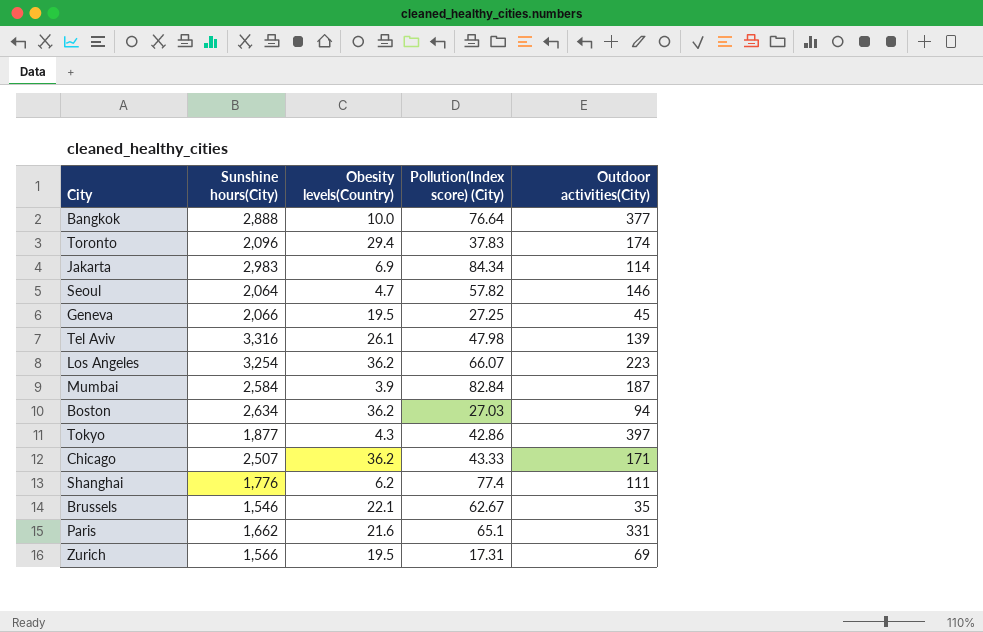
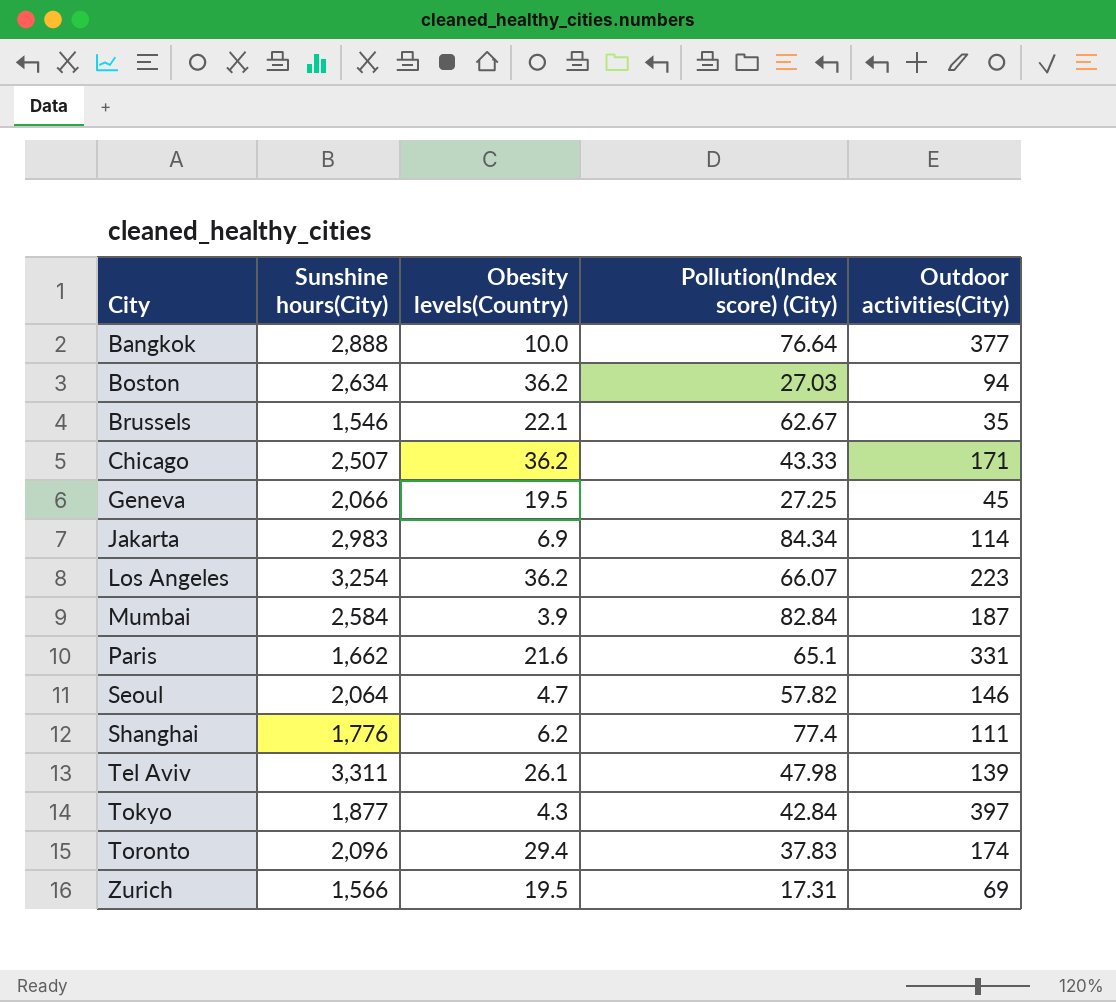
row order: none -> City ascending
Tel Aviv | Sunshine hours(City): 3,316 -> 3,311
Tokyo | Pollution(Index score) (City): 42.86 -> 42.84

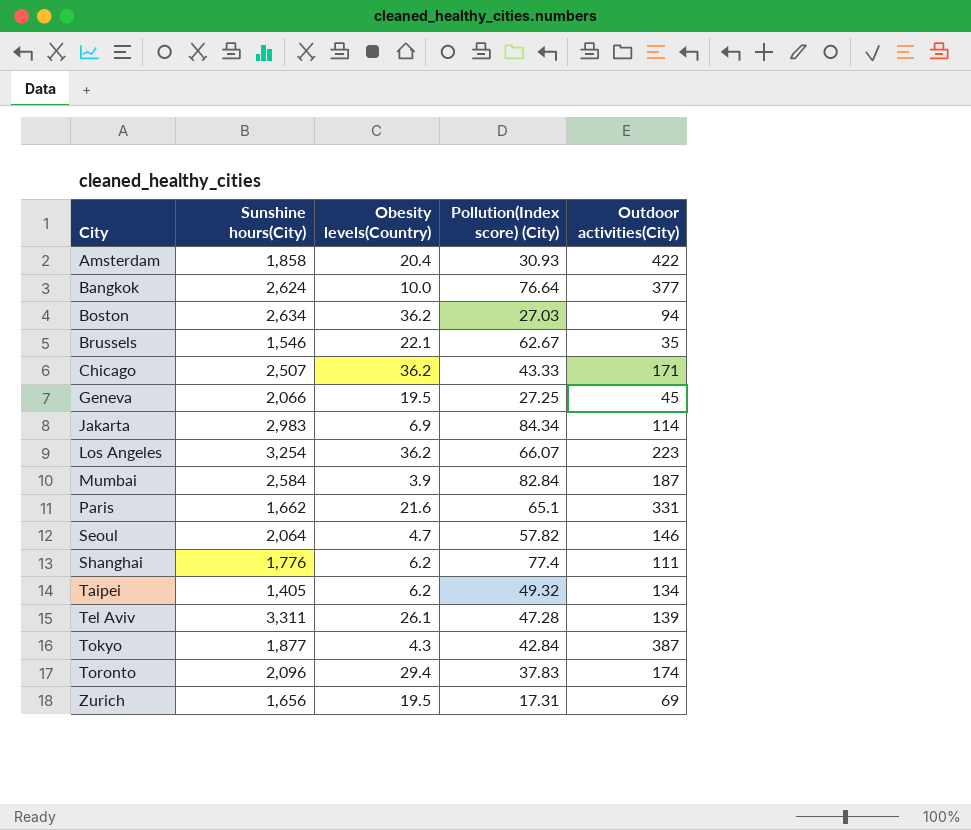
row Amsterdam: none -> 1,858 | 20.4 | 30.93 | 422
Bangkok | Sunshine hours(City): 2,888 -> 2,624
row Taipei: none -> 1,405 | 6.2 | 49.32 | 134
Tel Aviv | Pollution(Index score) (City): 47.98 -> 47.28
Tokyo | Outdoor activities(City): 397 -> 387
Zurich | Sunshine hours(City): 1,566 -> 1,656

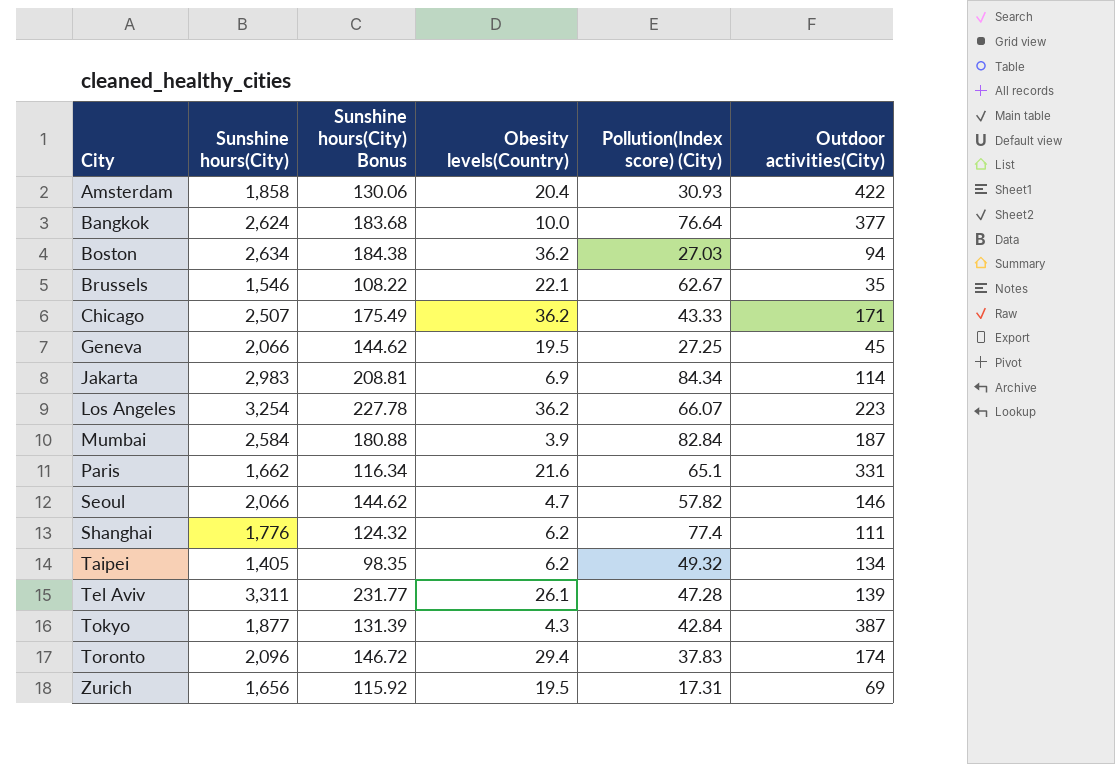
column Sunshine hours(City) Bonus | formula: none -> [Sunshine hours(City)] * 0.07
Seoul | Sunshine hours(City): 2,064 -> 2,066

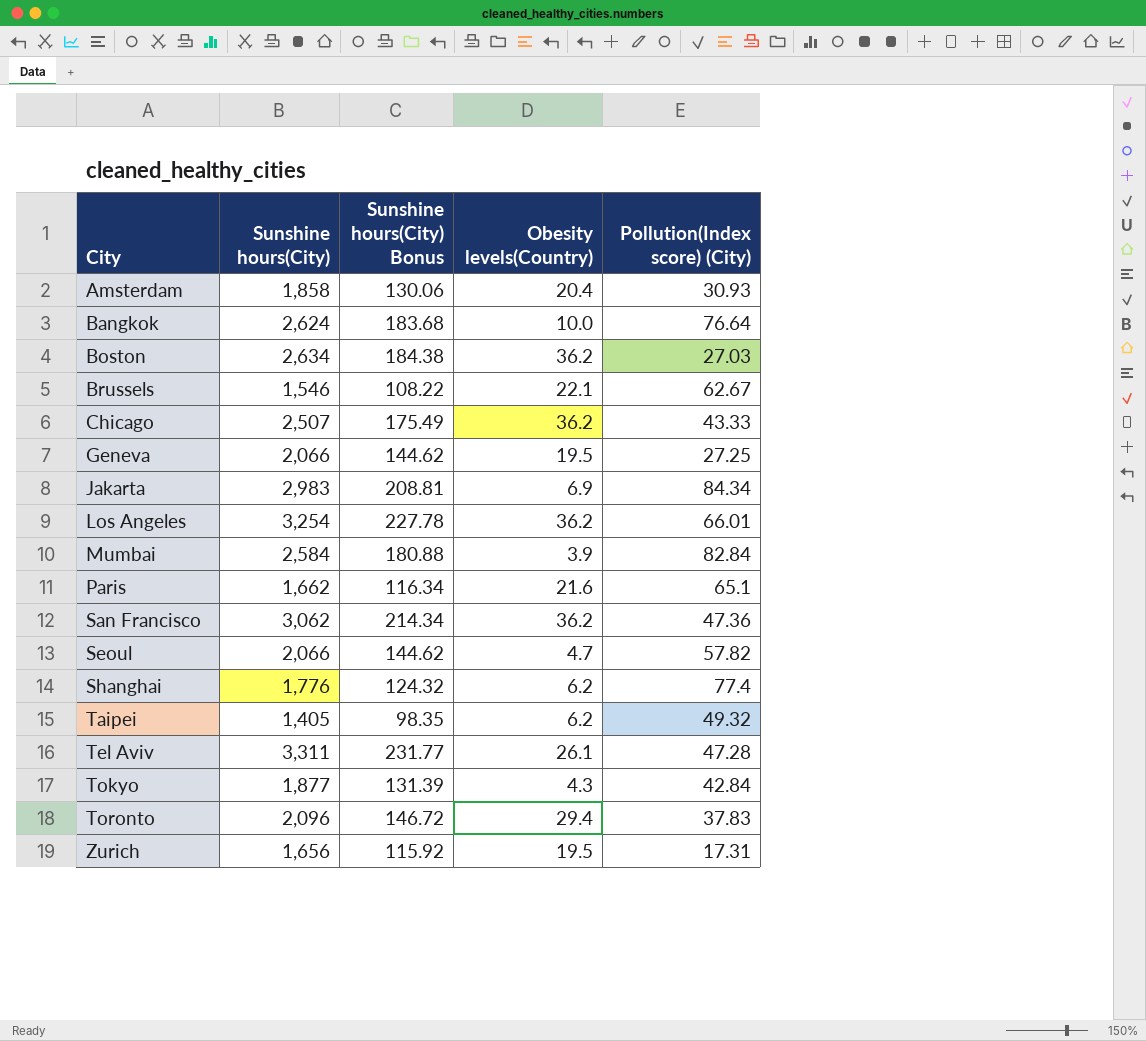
column Outdoor activities(City) | position: 6 -> none
Los Angeles | Pollution(Index score) (City): 66.07 -> 66.01
row San Francisco: none -> 3,062 | 214.34 | 36.2 | 47.36

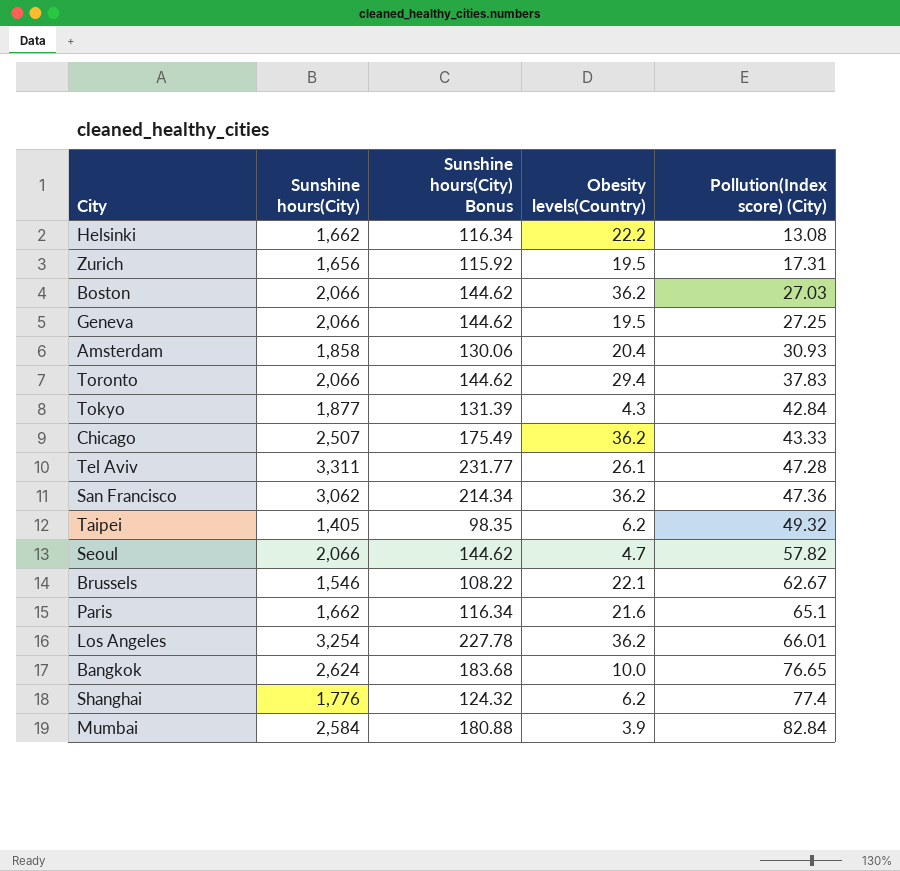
row order: City ascending -> Pollution(Index score) (City) ascending
row Jakarta: 2,983 | 208.81 | 6.9 | 84.34 -> none
row Helsinki: none -> 1,662 | 116.34 | 22.2 | 13.08
Boston | Sunshine hours(City): 2,634 -> 2,066
Boston | Sunshine hours(City) Bonus: 184.38 -> 144.62
Toronto | Sunshine hours(City): 2,096 -> 2,066
Toronto | Sunshine hours(City) Bonus: 146.72 -> 144.62
Bangkok | Pollution(Index score) (City): 76.64 -> 76.65

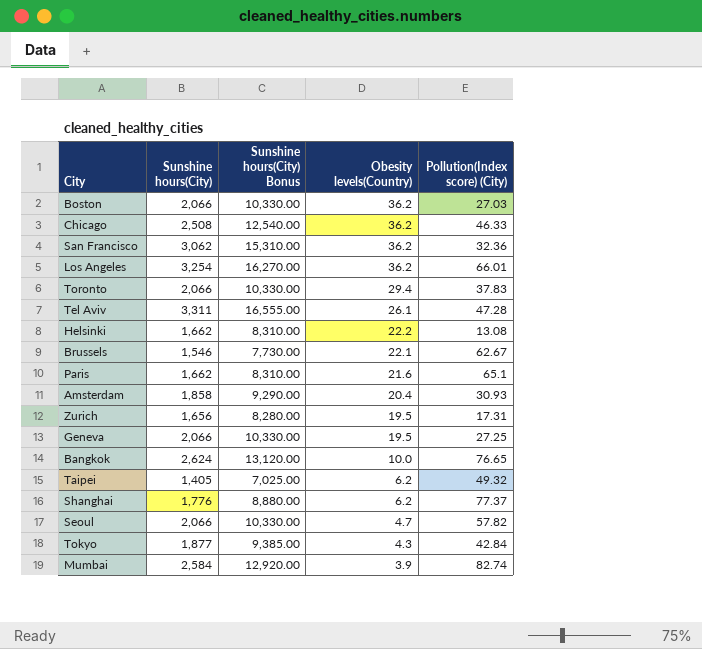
row order: Pollution(Index score) (City) ascending -> Obesity levels(Country) descending
column Sunshine hours(City) Bonus | formula: [Sunshine hours(City)] * 0.07 -> [Sunshine hours(City)] * 5
Chicago | Sunshine hours(City): 2,507 -> 2,508
Chicago | Pollution(Index score) (City): 43.33 -> 46.33
San Francisco | Pollution(Index score) (City): 47.36 -> 32.36
Shanghai | Pollution(Index score) (City): 77.4 -> 77.37
Mumbai | Pollution(Index score) (City): 82.84 -> 82.74

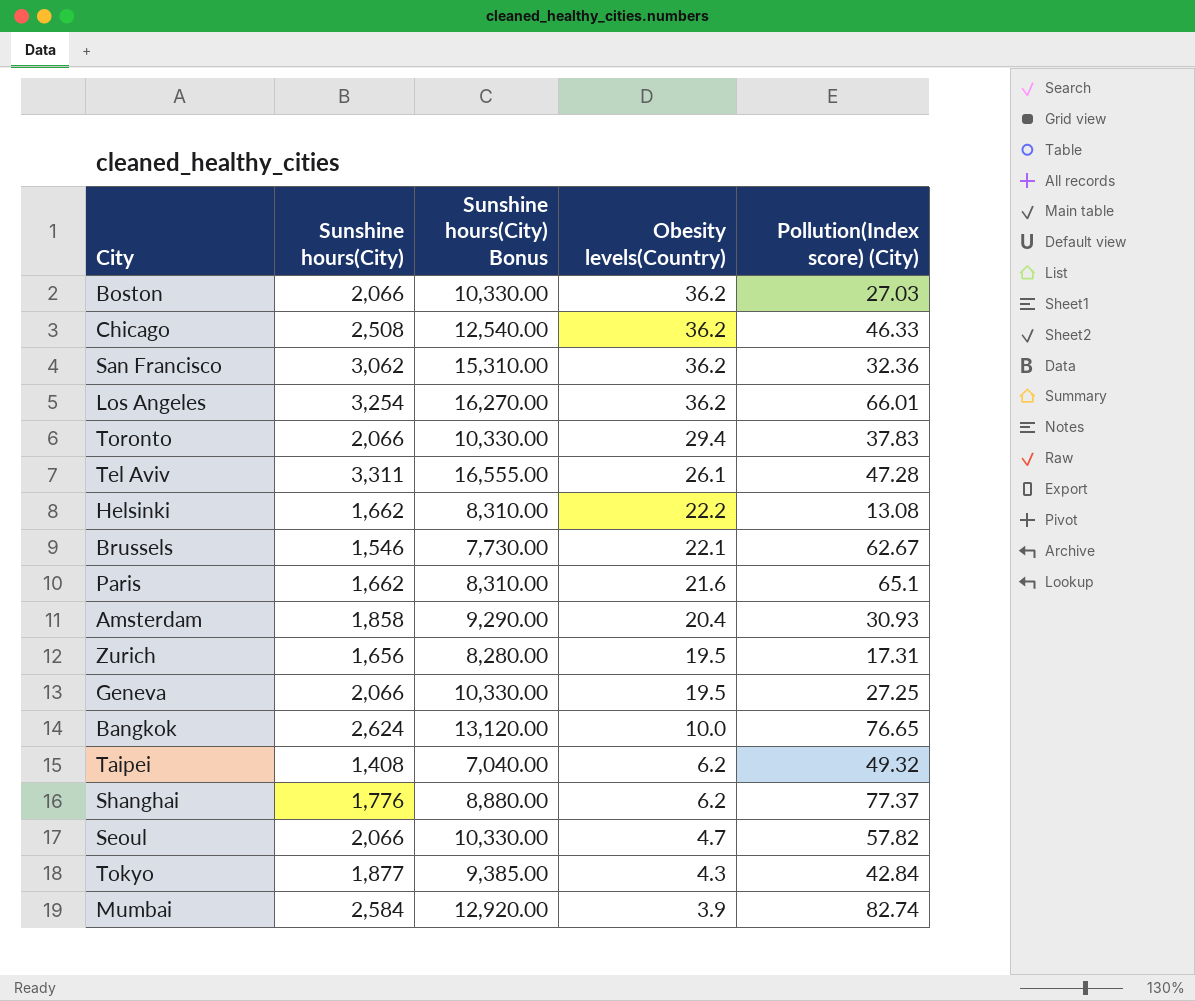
Taipei | Sunshine hours(City): 1,405 -> 1,408
Taipei | Sunshine hours(City) Bonus: 7,025.00 -> 7,040.00

